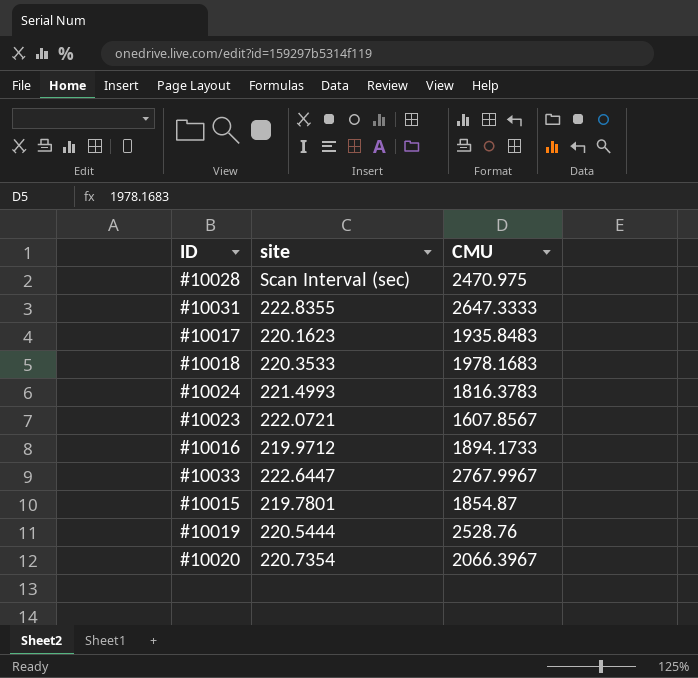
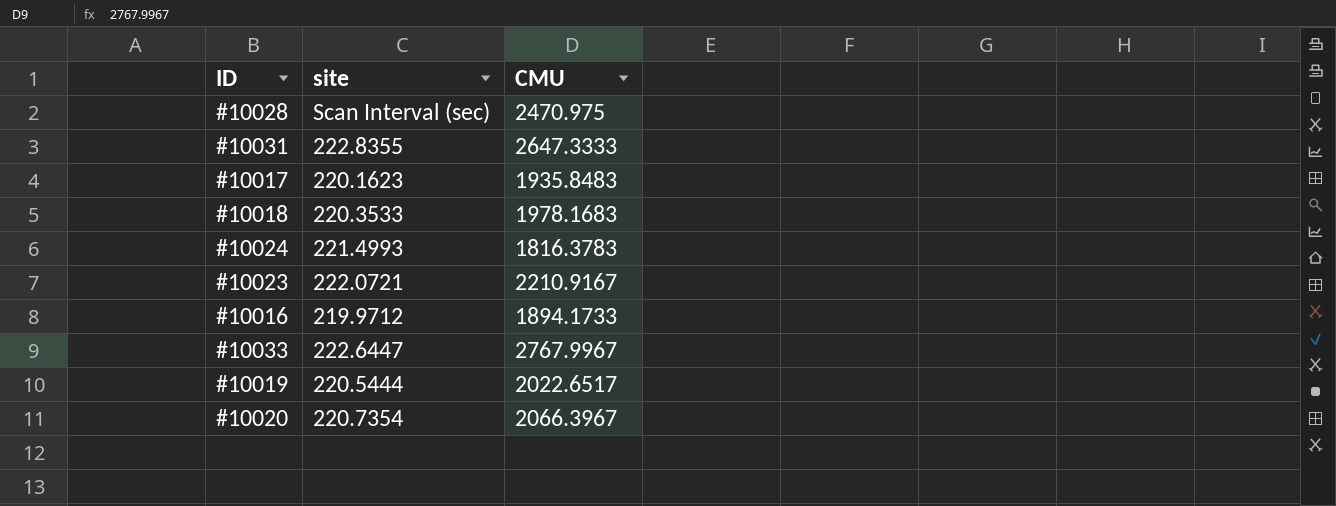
row #10015: 219.7801 | 1854.87 -> none
#10023 | CMU: 1607.8567 -> 2210.9167
#10019 | CMU: 2528.76 -> 2022.6517

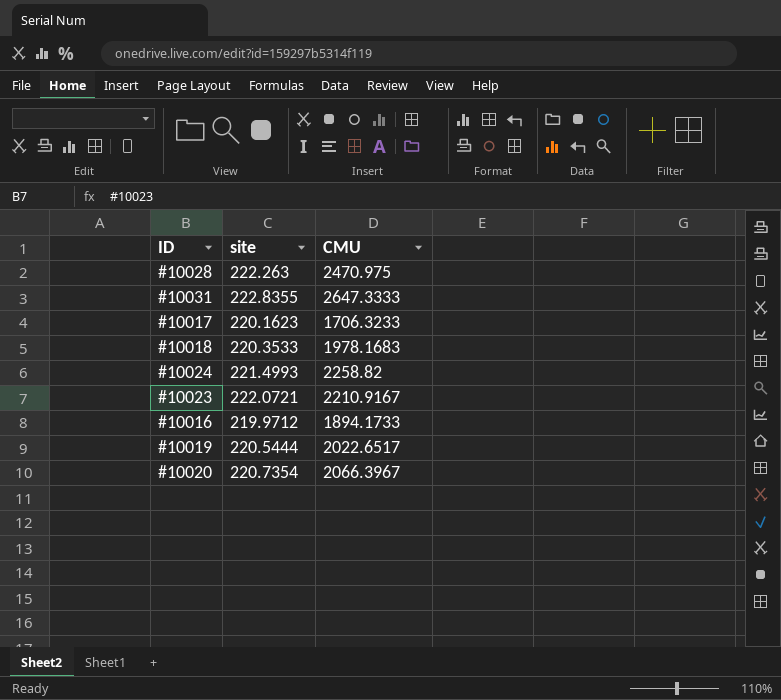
row #10033: 222.6447 | 2767.9967 -> none
#10028 | site: Scan Interval (sec) -> 222.263
#10017 | CMU: 1935.8483 -> 1706.3233
#10024 | CMU: 1816.3783 -> 2258.82

